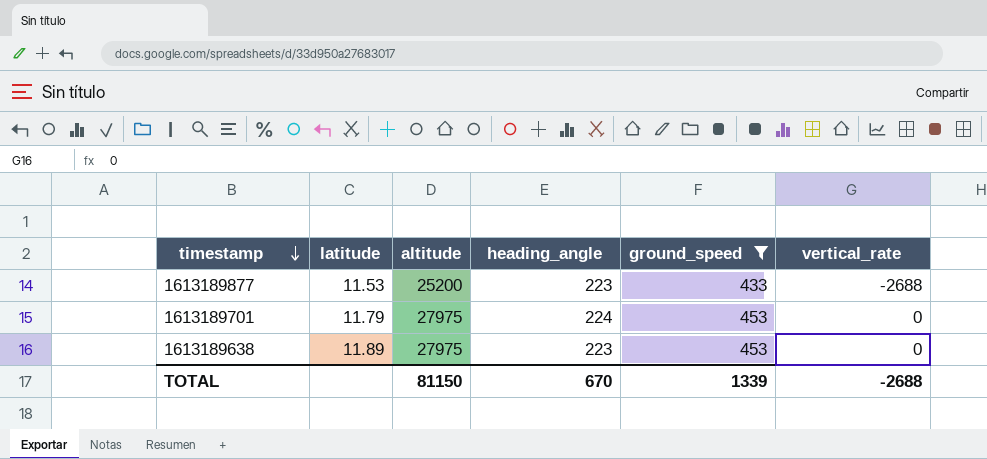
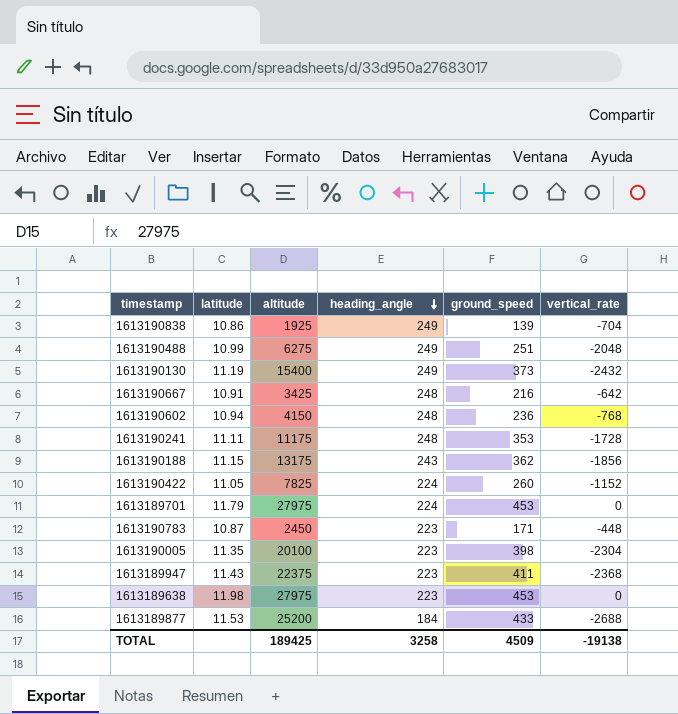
filter: ground_speed >= 433 -> none
row order: timestamp descending -> heading_angle descending
1613189638 | latitude: 11.89 -> 11.98
1613189877 | heading_angle: 223 -> 184
TOTAL | altitude: 81150 -> 189425
TOTAL | heading_angle: 670 -> 3258
TOTAL | ground_speed: 1339 -> 4509
TOTAL | vertical_rate: -2688 -> -19138

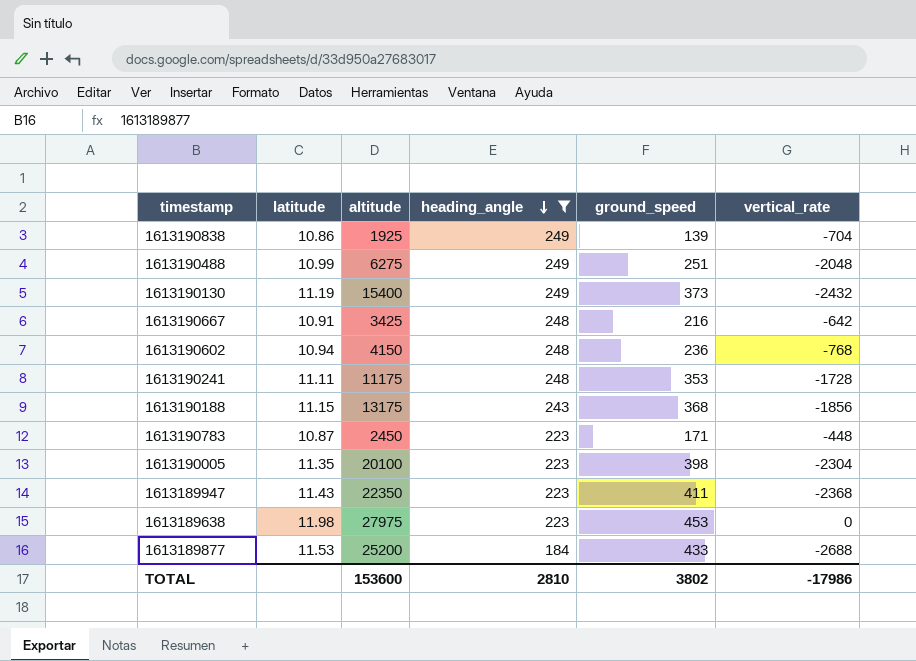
filter: none -> heading_angle != 224
1613190188 | ground_speed: 362 -> 368
1613189947 | altitude: 22375 -> 22350
TOTAL | altitude: 189425 -> 153600
TOTAL | heading_angle: 3258 -> 2810
TOTAL | ground_speed: 4509 -> 3802
TOTAL | vertical_rate: -19138 -> -17986

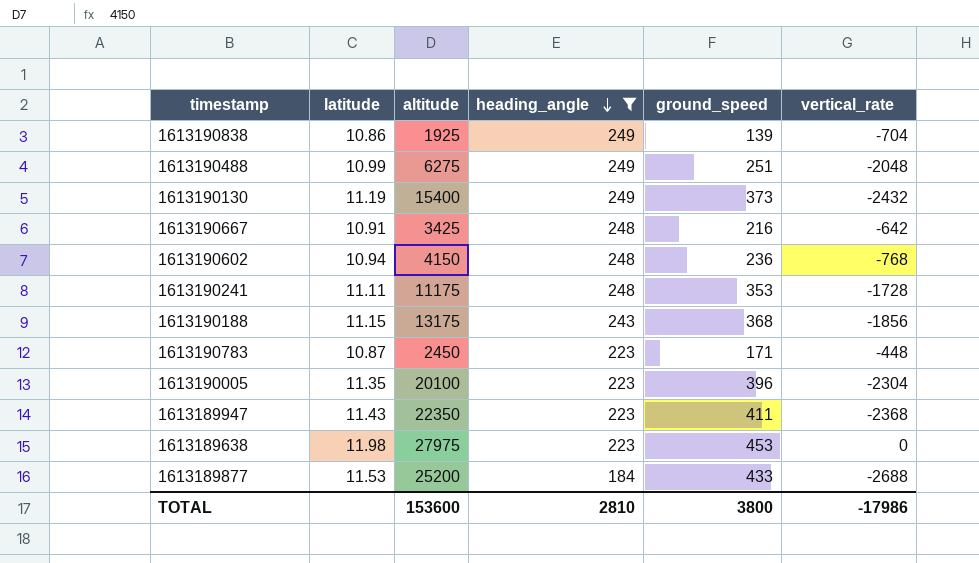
1613190005 | ground_speed: 398 -> 396
TOTAL | ground_speed: 3802 -> 3800

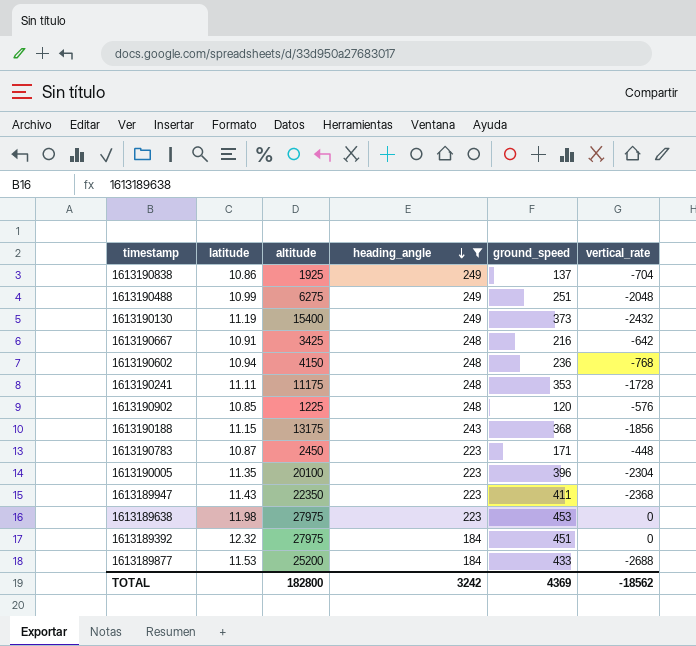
1613190838 | ground_speed: 139 -> 137
row 1613190902: none -> 10.85 | 1225 | 248 | 120 | -576
row 1613189392: none -> 12.32 | 27975 | 184 | 451 | 0
TOTAL | altitude: 153600 -> 182800
TOTAL | heading_angle: 2810 -> 3242
TOTAL | ground_speed: 3800 -> 4369
TOTAL | vertical_rate: -17986 -> -18562

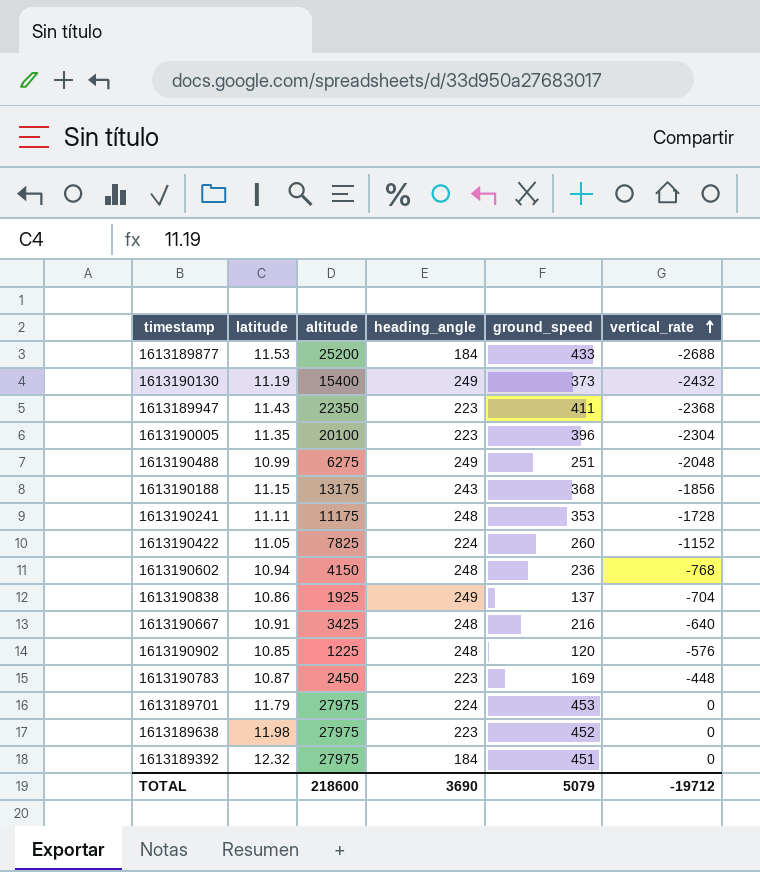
filter: heading_angle != 224 -> none
row order: heading_angle descending -> vertical_rate ascending
1613190667 | vertical_rate: -642 -> -640
1613190783 | ground_speed: 171 -> 169
1613189638 | ground_speed: 453 -> 452
TOTAL | altitude: 182800 -> 218600
TOTAL | heading_angle: 3242 -> 3690
TOTAL | ground_speed: 4369 -> 5079
TOTAL | vertical_rate: -18562 -> -19712

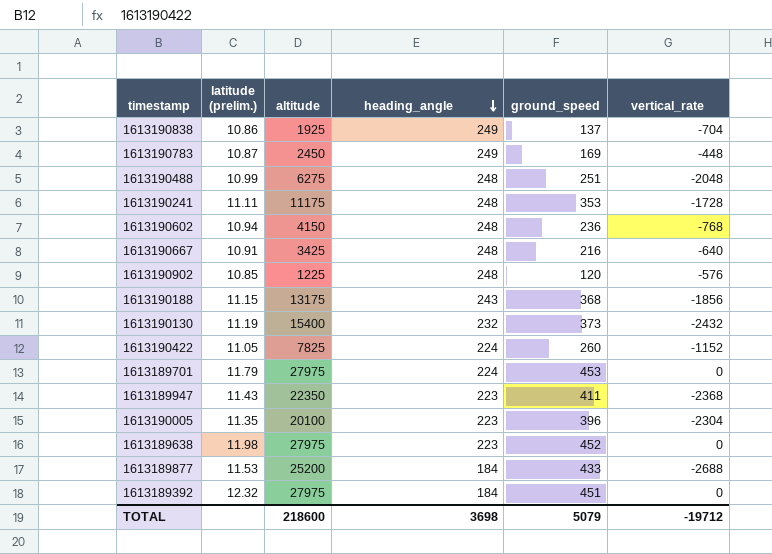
row order: vertical_rate ascending -> heading_angle descending
column name: latitude -> latitude (prelim.)
1613190783 | heading_angle: 223 -> 249
1613190488 | heading_angle: 249 -> 248
1613190130 | heading_angle: 249 -> 232
TOTAL | heading_angle: 3690 -> 3698

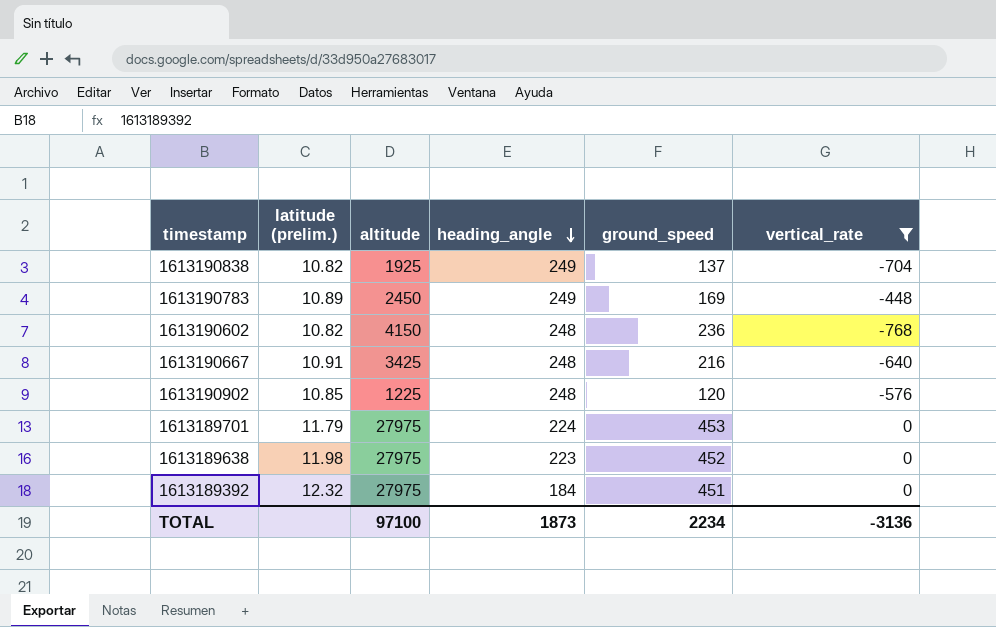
filter: none -> vertical_rate >= -768
1613190838 | latitude (prelim.): 10.86 -> 10.82
1613190783 | latitude (prelim.): 10.87 -> 10.89
1613190602 | latitude (prelim.): 10.94 -> 10.82
TOTAL | altitude: 218600 -> 97100
TOTAL | heading_angle: 3698 -> 1873
TOTAL | ground_speed: 5079 -> 2234
TOTAL | vertical_rate: -19712 -> -3136

